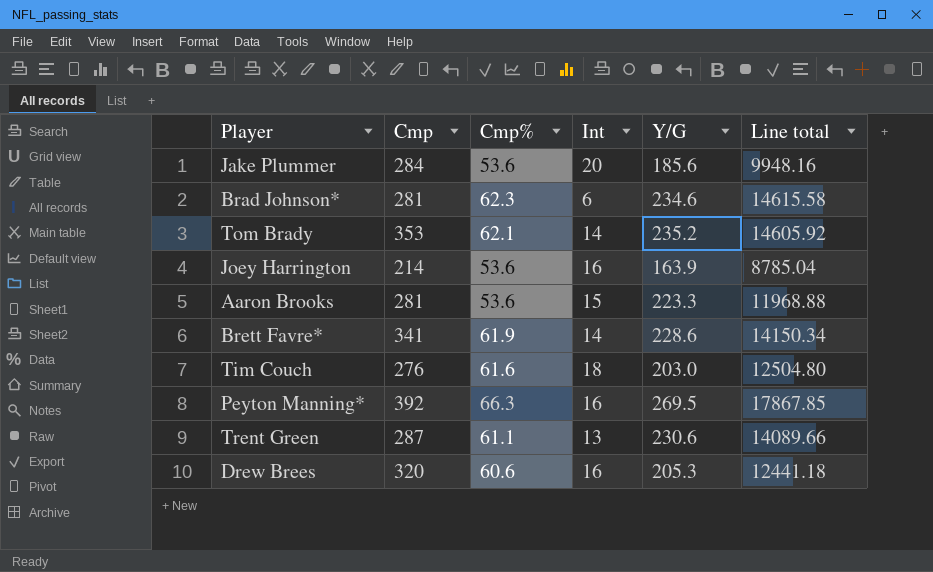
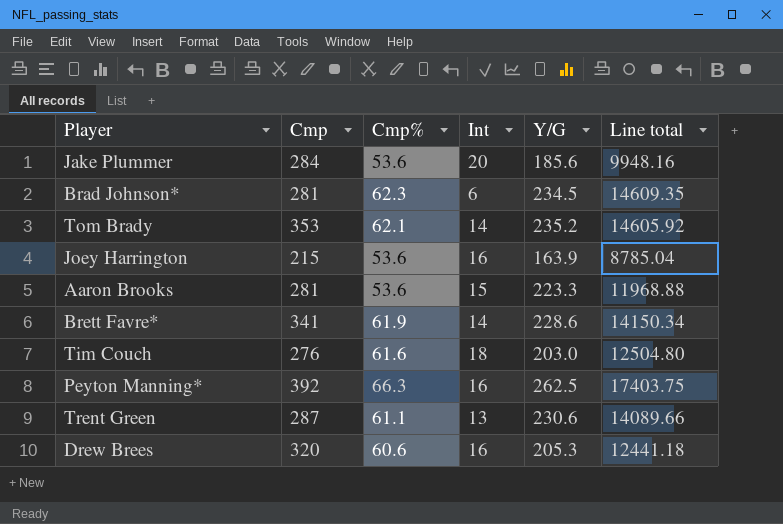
Brad Johnson* | Y/G: 234.6 -> 234.5
Brad Johnson* | Line total: 14615.58 -> 14609.35
Joey Harrington | Cmp: 214 -> 215
Peyton Manning* | Y/G: 269.5 -> 262.5
Peyton Manning* | Line total: 17867.85 -> 17403.75

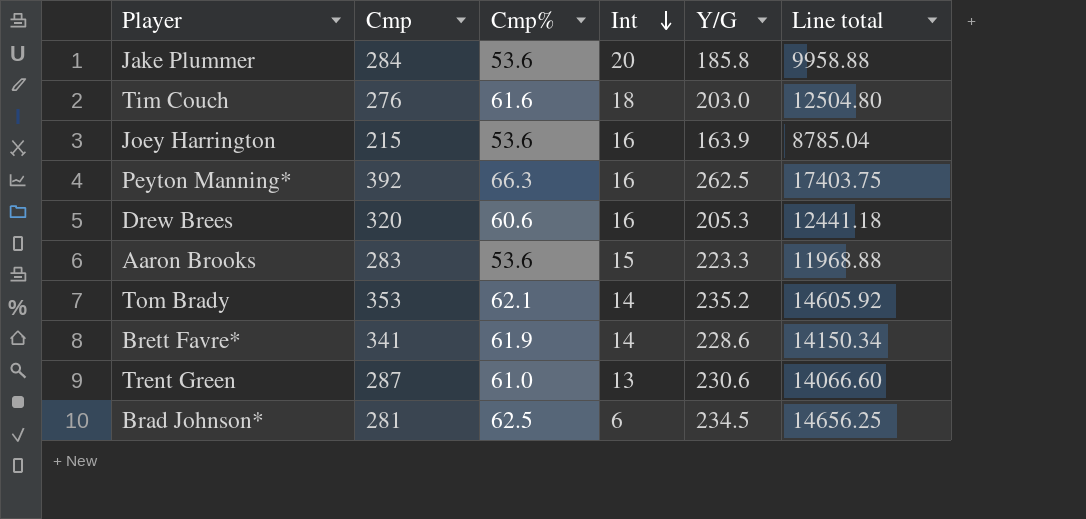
row order: none -> Int descending
Jake Plummer | Y/G: 185.6 -> 185.8
Jake Plummer | Line total: 9948.16 -> 9958.88
Aaron Brooks | Cmp: 281 -> 283
Trent Green | Cmp%: 61.1 -> 61.0
Trent Green | Line total: 14089.66 -> 14066.60
Brad Johnson* | Cmp%: 62.3 -> 62.5
Brad Johnson* | Line total: 14609.35 -> 14656.25

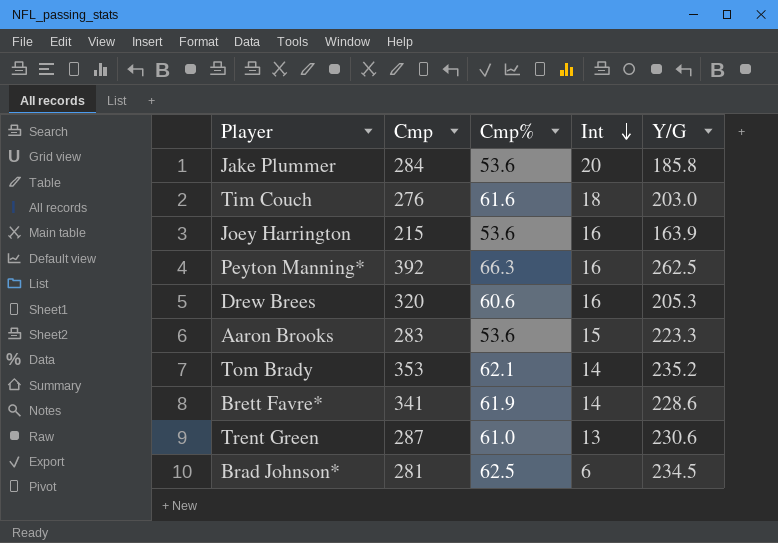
column Line total | formula: [Cmp%] * [Y/G] -> none

